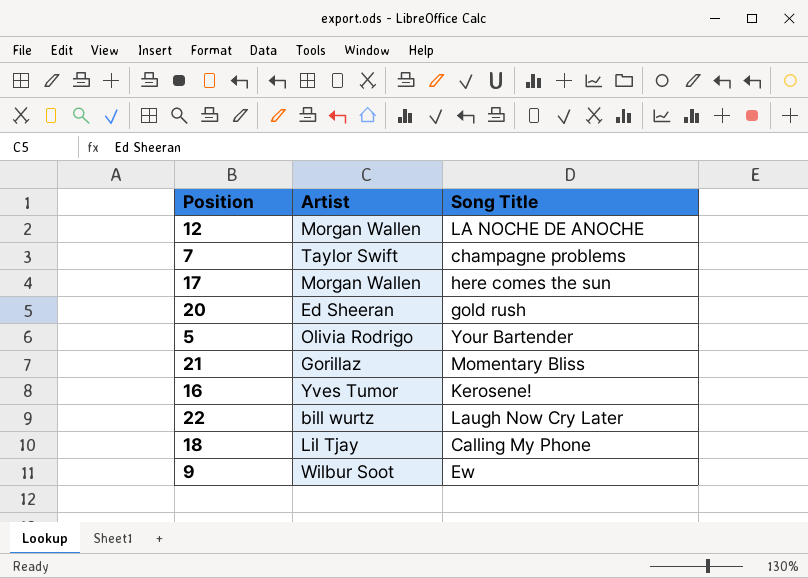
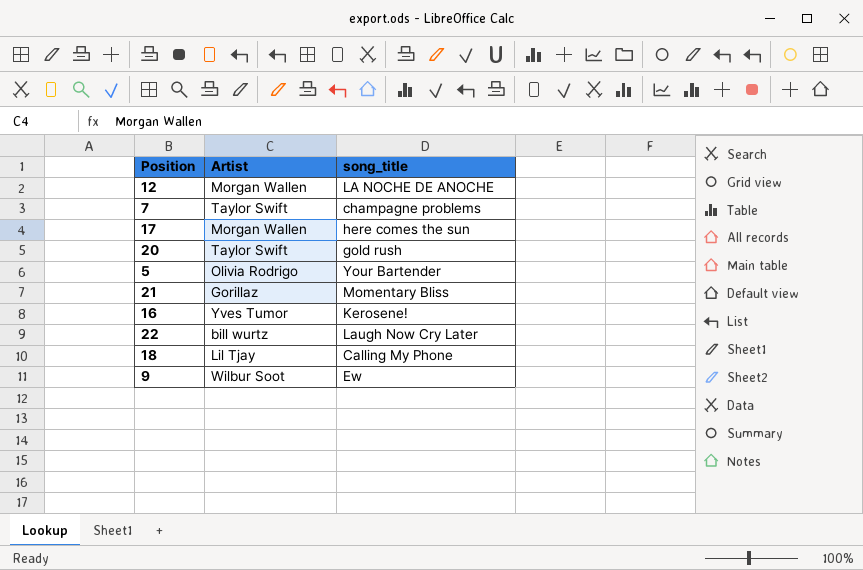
column name: Song Title -> song_title
20 | Artist: Ed Sheeran -> Taylor Swift

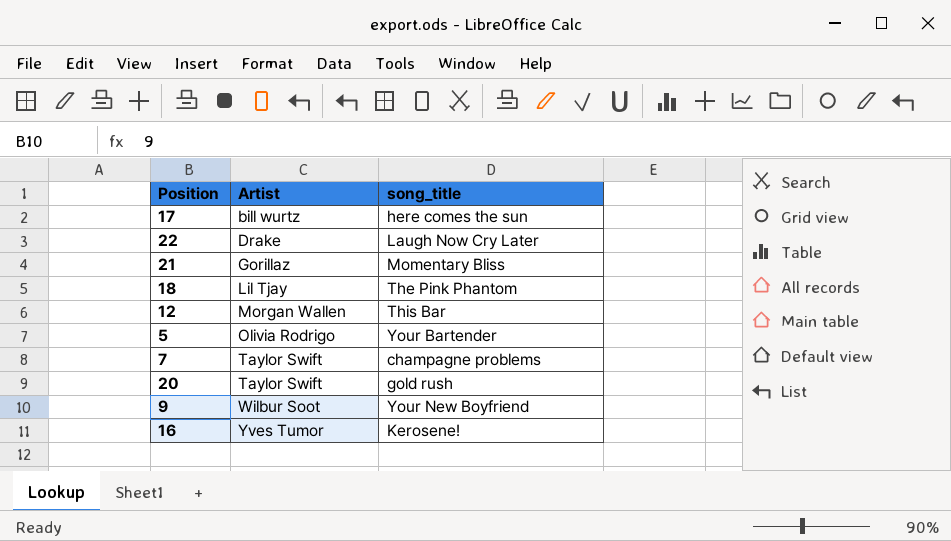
row order: none -> Artist ascending
17 | Artist: Morgan Wallen -> bill wurtz
22 | Artist: bill wurtz -> Drake
18 | song_title: Calling My Phone -> The Pink Phantom
12 | song_title: LA NOCHE DE ANOCHE -> This Bar
9 | song_title: Ew -> Your New Boyfriend

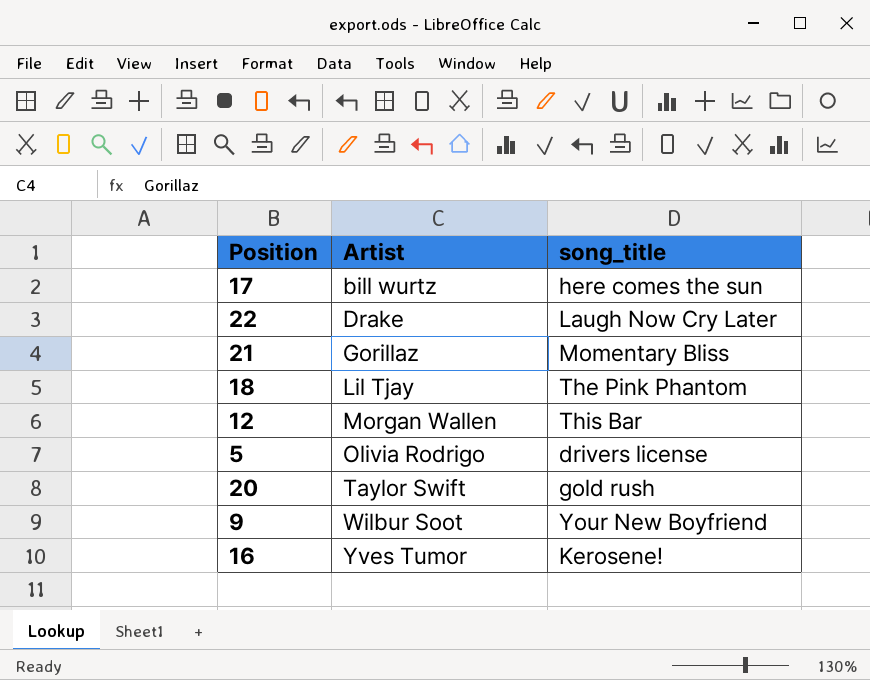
row 7: Taylor Swift | champagne problems -> none
5 | song_title: Your Bartender -> drivers license

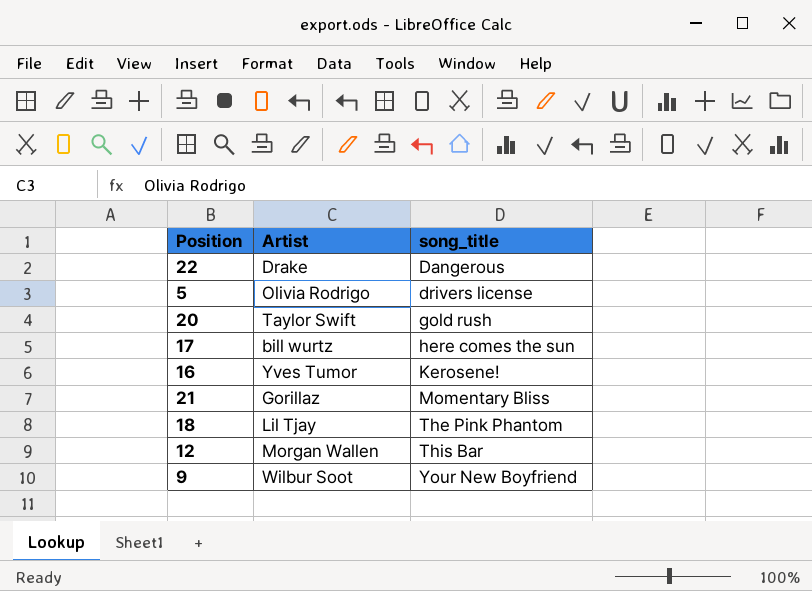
row order: Artist ascending -> song_title ascending
22 | song_title: Laugh Now Cry Later -> Dangerous

